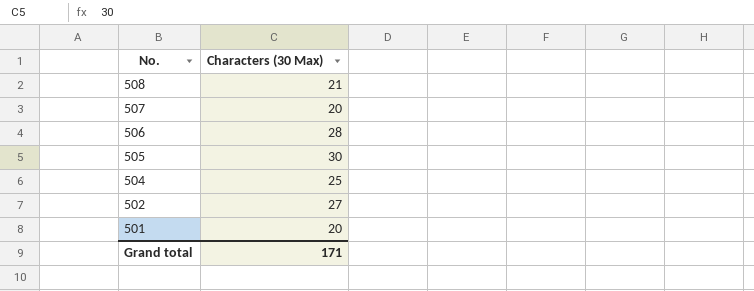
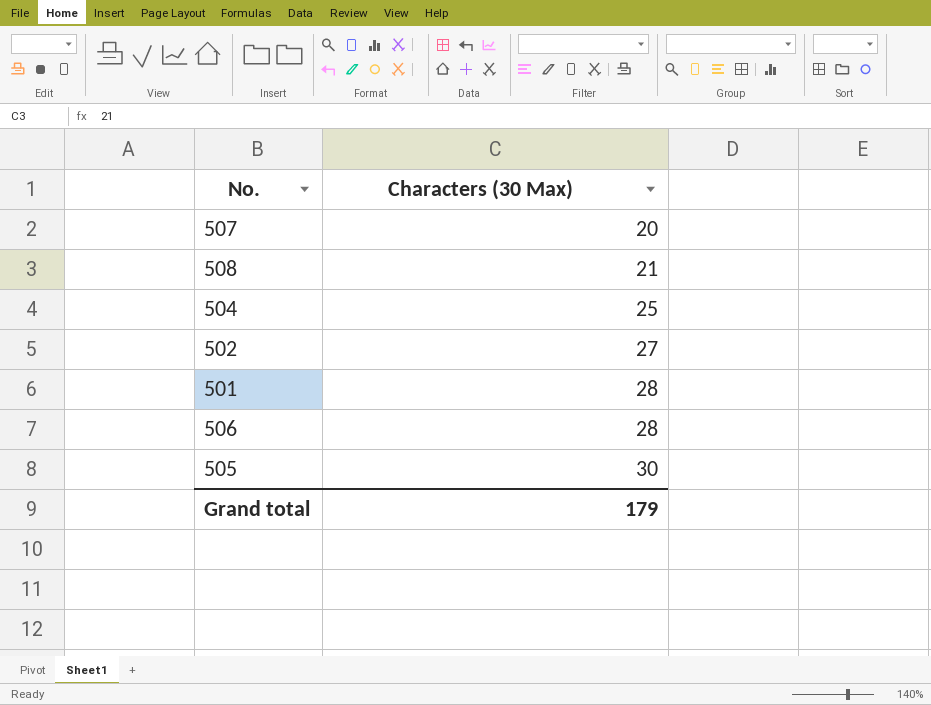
row order: No. descending -> Characters (30 Max) ascending
501 | Characters (30 Max): 20 -> 28
Grand total | Characters (30 Max): 171 -> 179

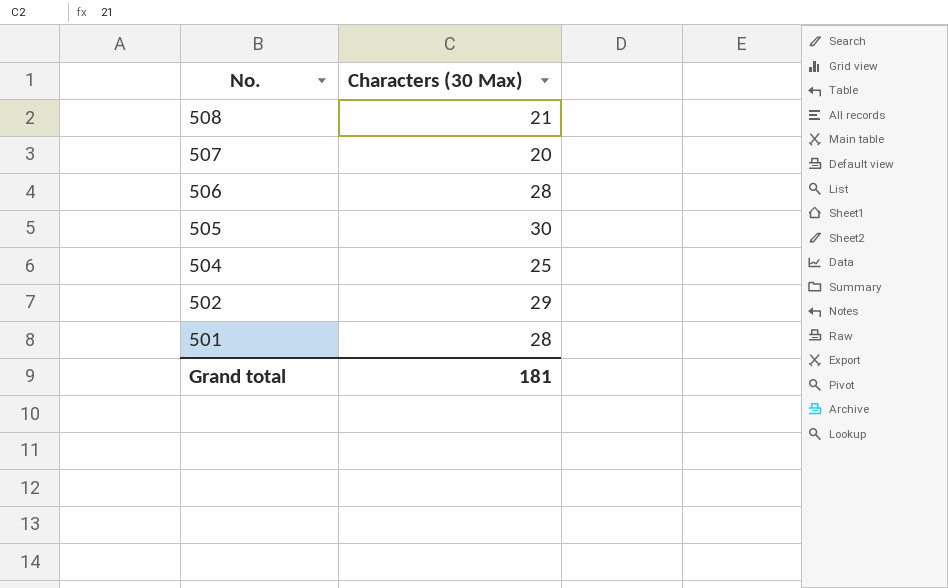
row order: Characters (30 Max) ascending -> No. descending
502 | Characters (30 Max): 27 -> 29
Grand total | Characters (30 Max): 179 -> 181

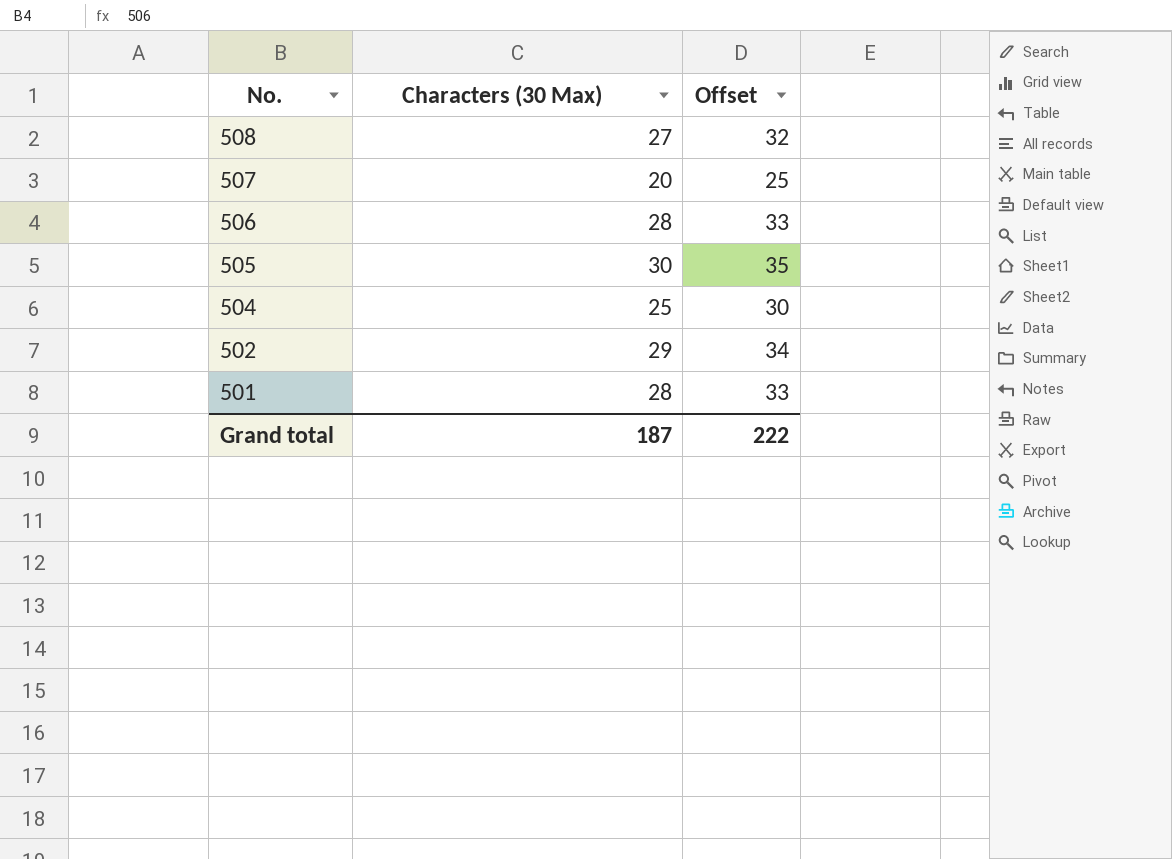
column Offset | formula: none -> [Characters (30 Max)] + 5
508 | Characters (30 Max): 21 -> 27
Grand total | Characters (30 Max): 181 -> 187

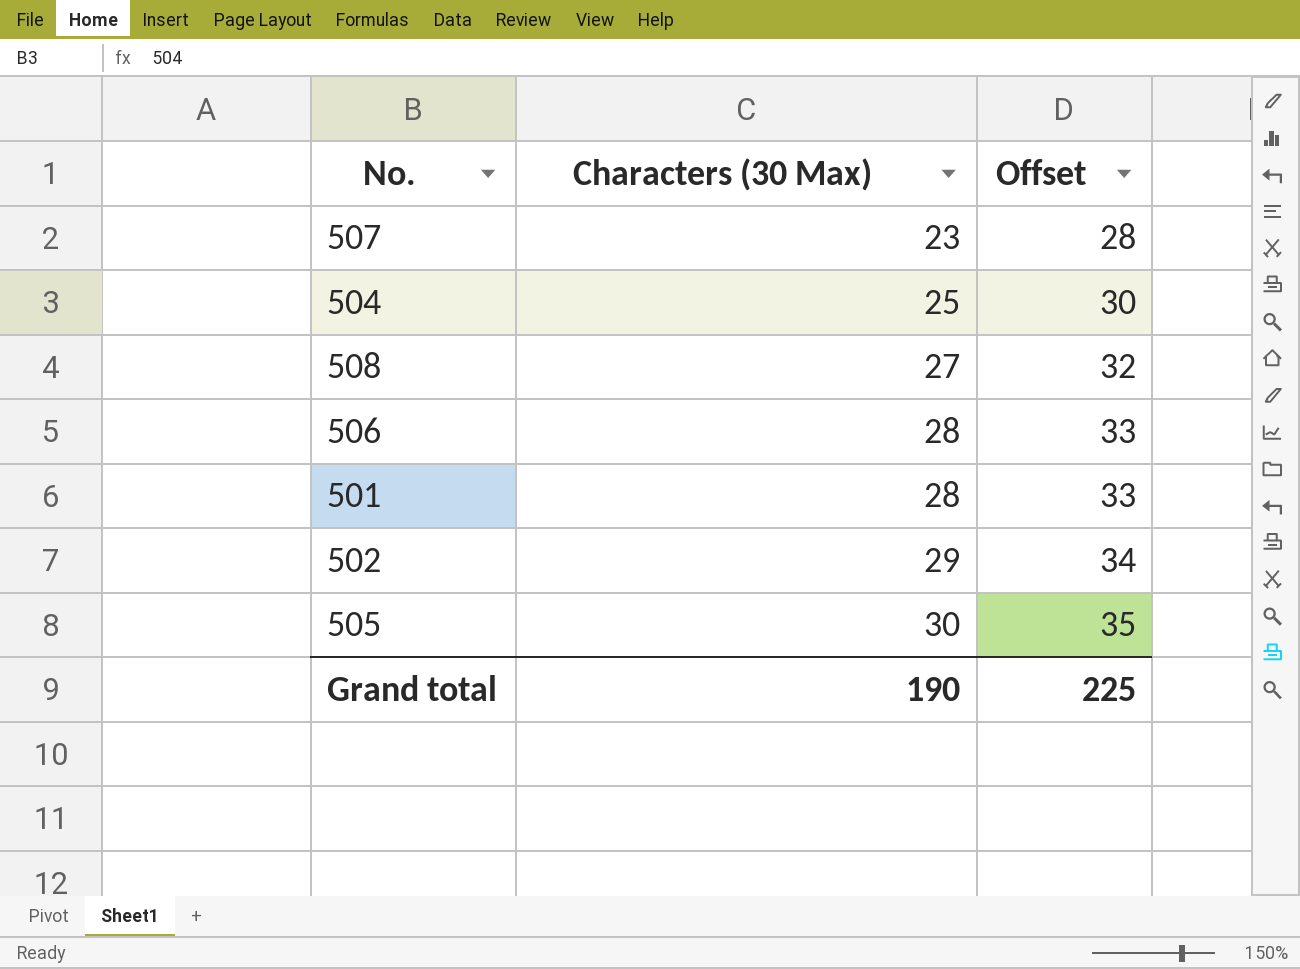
row order: No. descending -> Characters (30 Max) ascending
507 | Characters (30 Max): 20 -> 23
507 | Offset: 25 -> 28
Grand total | Characters (30 Max): 187 -> 190
Grand total | Offset: 222 -> 225

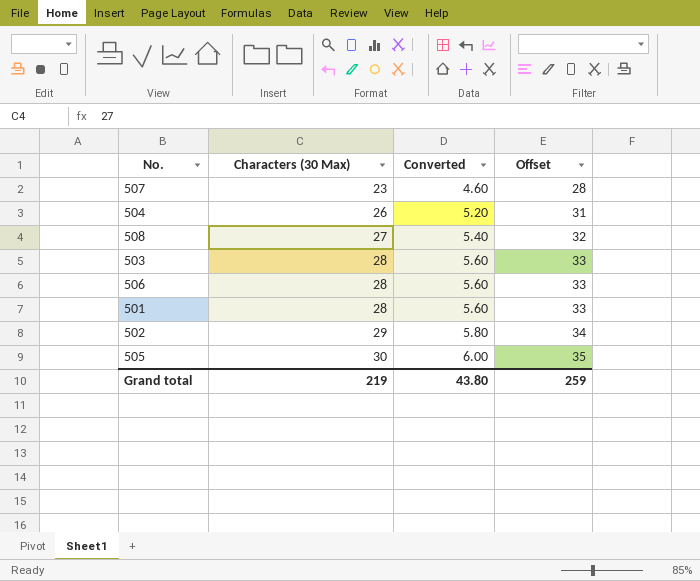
column Converted | formula: none -> [Characters (30 Max)] * 0.2
504 | Characters (30 Max): 25 -> 26
504 | Offset: 30 -> 31
row 503: none -> 28 | 5.60 | 33
Grand total | Characters (30 Max): 190 -> 219
Grand total | Offset: 225 -> 259

